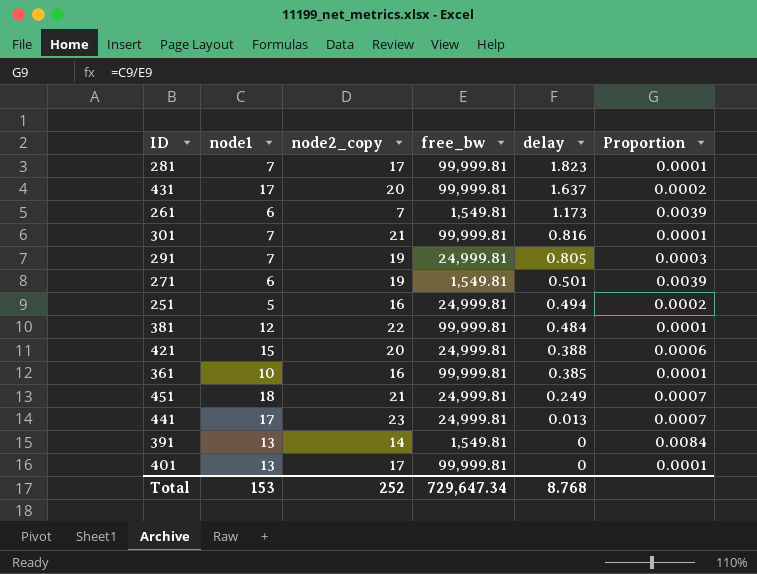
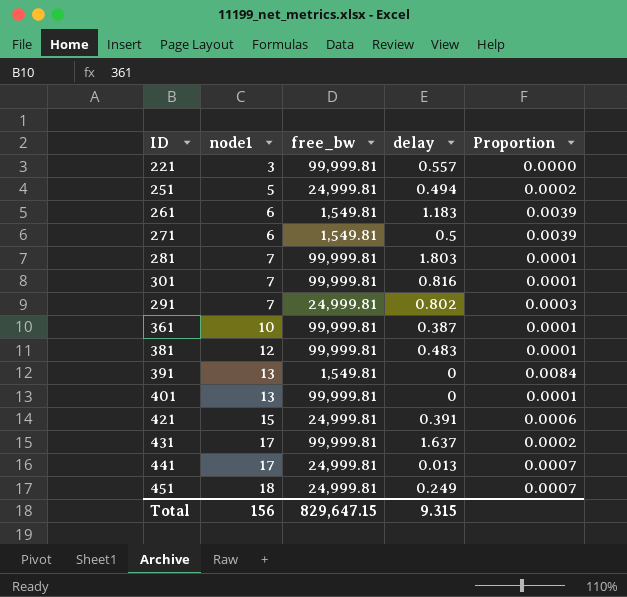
row order: delay descending -> node1 ascending
column node2_copy | position: 3 -> none
row 221: none -> 3 | 99,999.81 | 0.557 | 0.0000
261 | delay: 1.173 -> 1.183
271 | delay: 0.501 -> 0.5
281 | delay: 1.823 -> 1.803
291 | delay: 0.805 -> 0.802
361 | delay: 0.385 -> 0.387
381 | delay: 0.484 -> 0.483
421 | delay: 0.388 -> 0.391
Total | node1: 153 -> 156
Total | free_bw: 729,647.34 -> 829,647.15
Total | delay: 8.768 -> 9.315

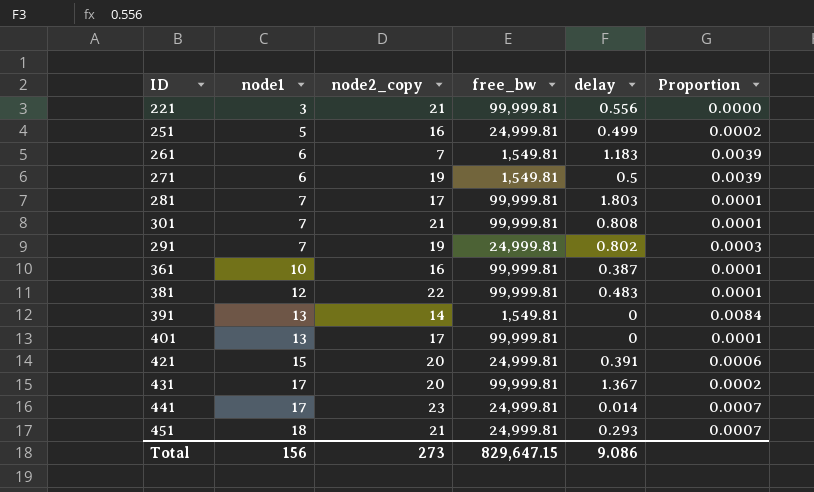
column node2_copy | position: none -> 3
221 | delay: 0.557 -> 0.556
251 | delay: 0.494 -> 0.499
301 | delay: 0.816 -> 0.808
431 | delay: 1.637 -> 1.367
441 | delay: 0.013 -> 0.014
451 | delay: 0.249 -> 0.293
Total | delay: 9.315 -> 9.086

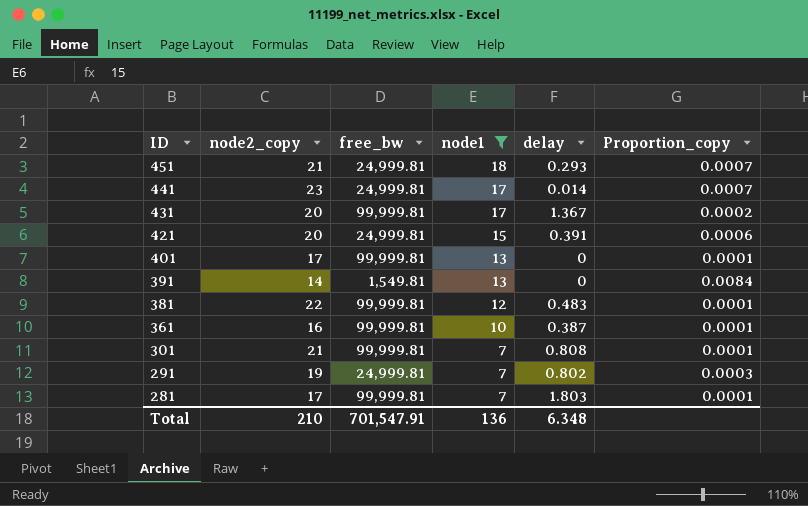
filter: none -> node1 >= 7
row order: node1 ascending -> ID descending
column node1 | position: 2 -> 4
column name: Proportion -> Proportion_copy
Total | node2_copy: 273 -> 210
Total | free_bw: 829,647.15 -> 701,547.91
Total | node1: 156 -> 136
Total | delay: 9.086 -> 6.348

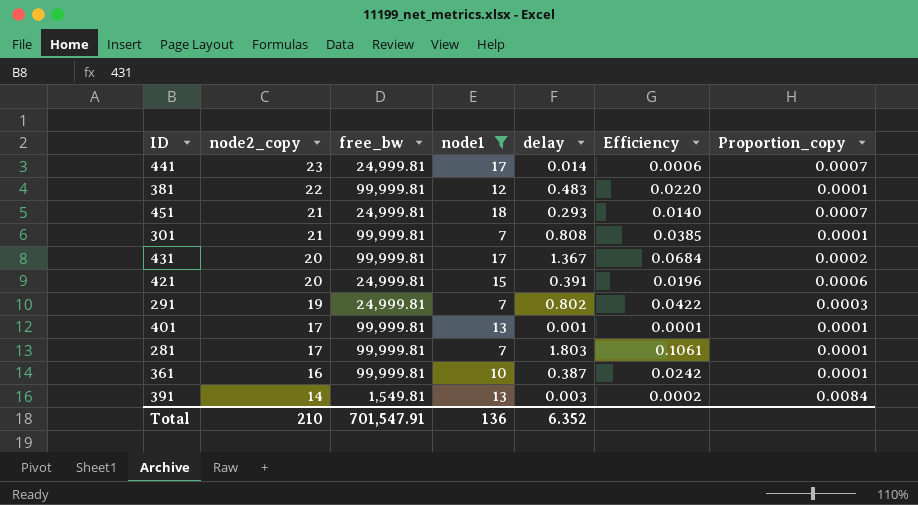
row order: ID descending -> node2_copy descending
column Efficiency | formula: none -> [delay] / [node2_copy]
401 | delay: 0 -> 0.001
391 | delay: 0 -> 0.003
Total | delay: 6.348 -> 6.352

